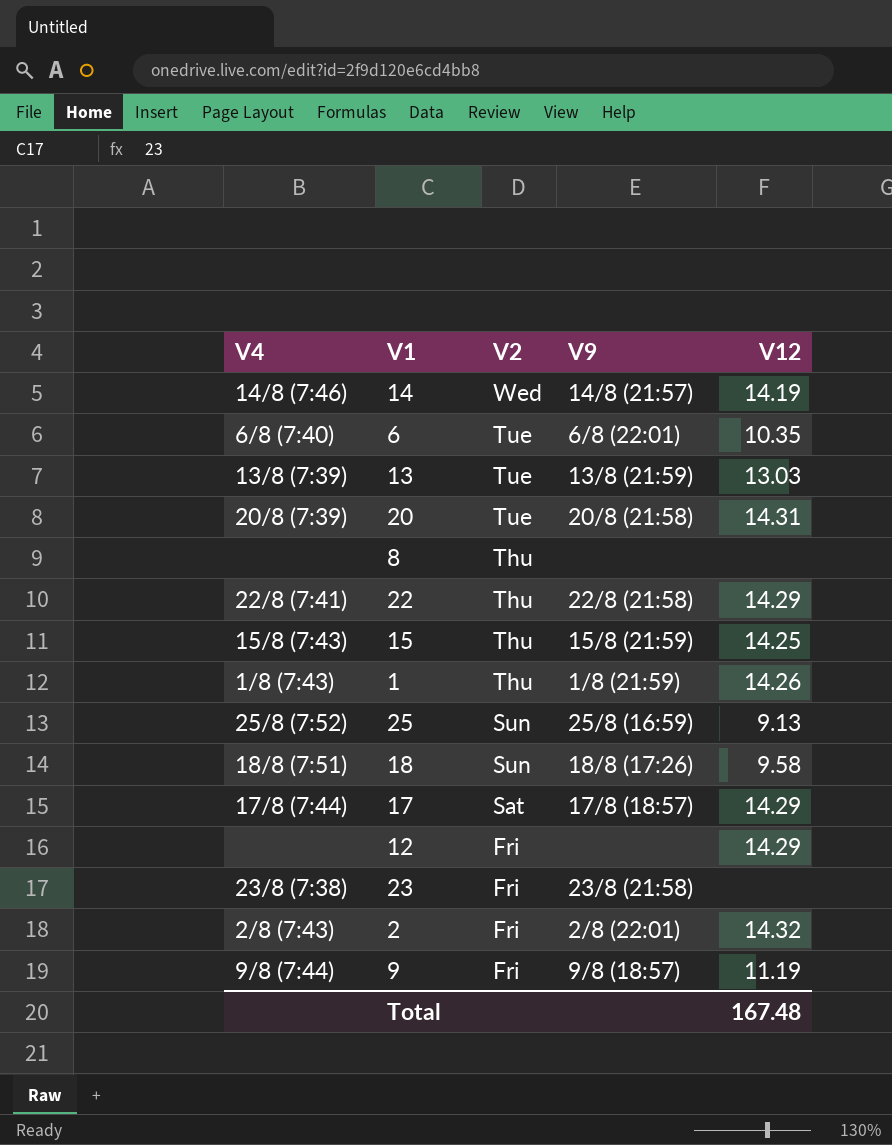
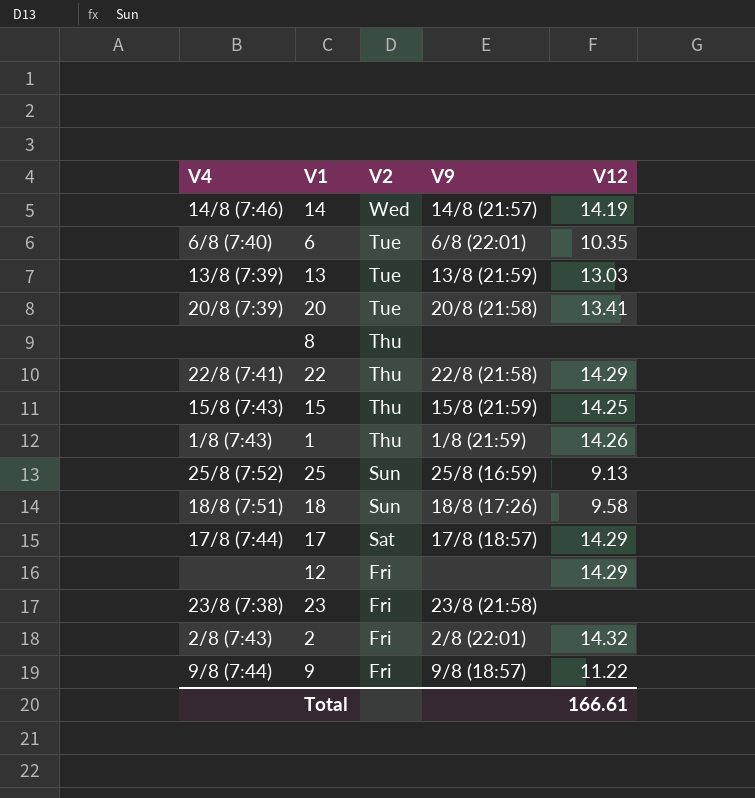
20 | V12: 14.31 -> 13.41
9 | V12: 11.19 -> 11.22
Total | V12: 167.48 -> 166.61

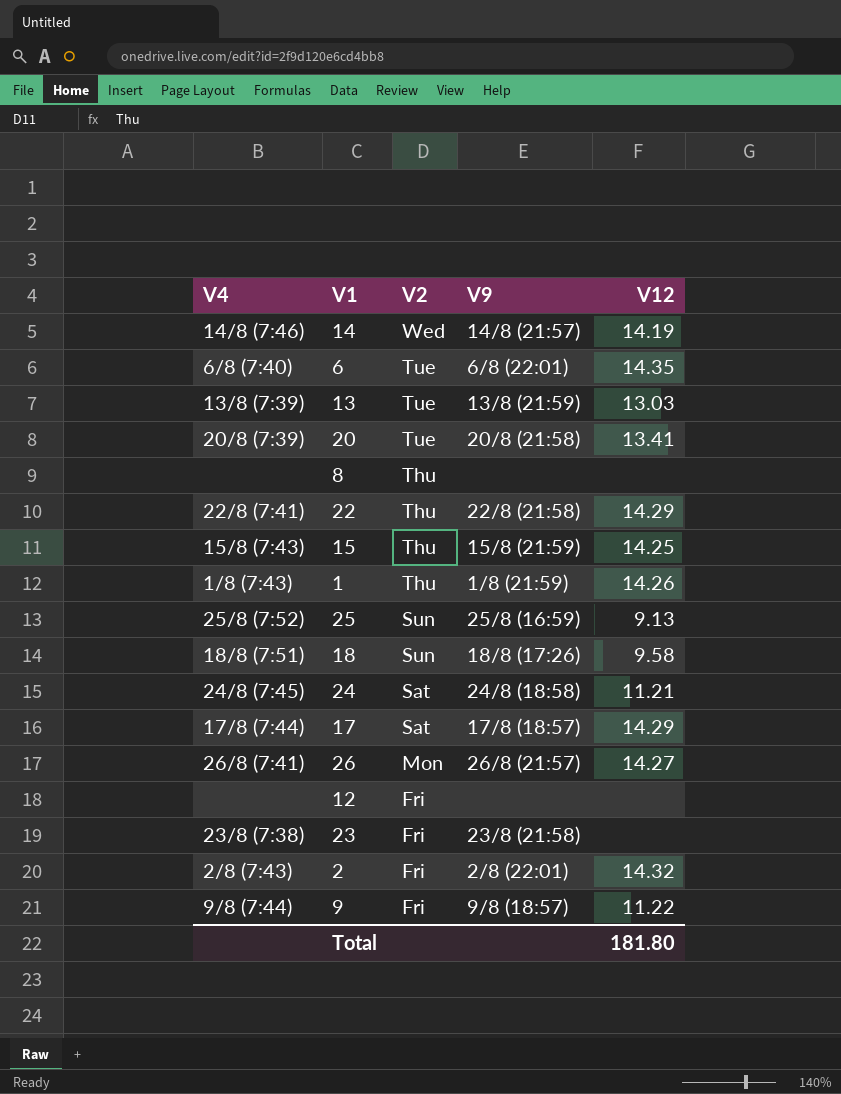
6 | V12: 10.35 -> 14.35
row 24: none -> 24/8 (7:45) | Sat | 24/8 (18:58) | 11.21
row 26: none -> 26/8 (7:41) | Mon | 26/8 (21:57) | 14.27
12 | V12: 14.29 -> none
Total | V12: 166.61 -> 181.80

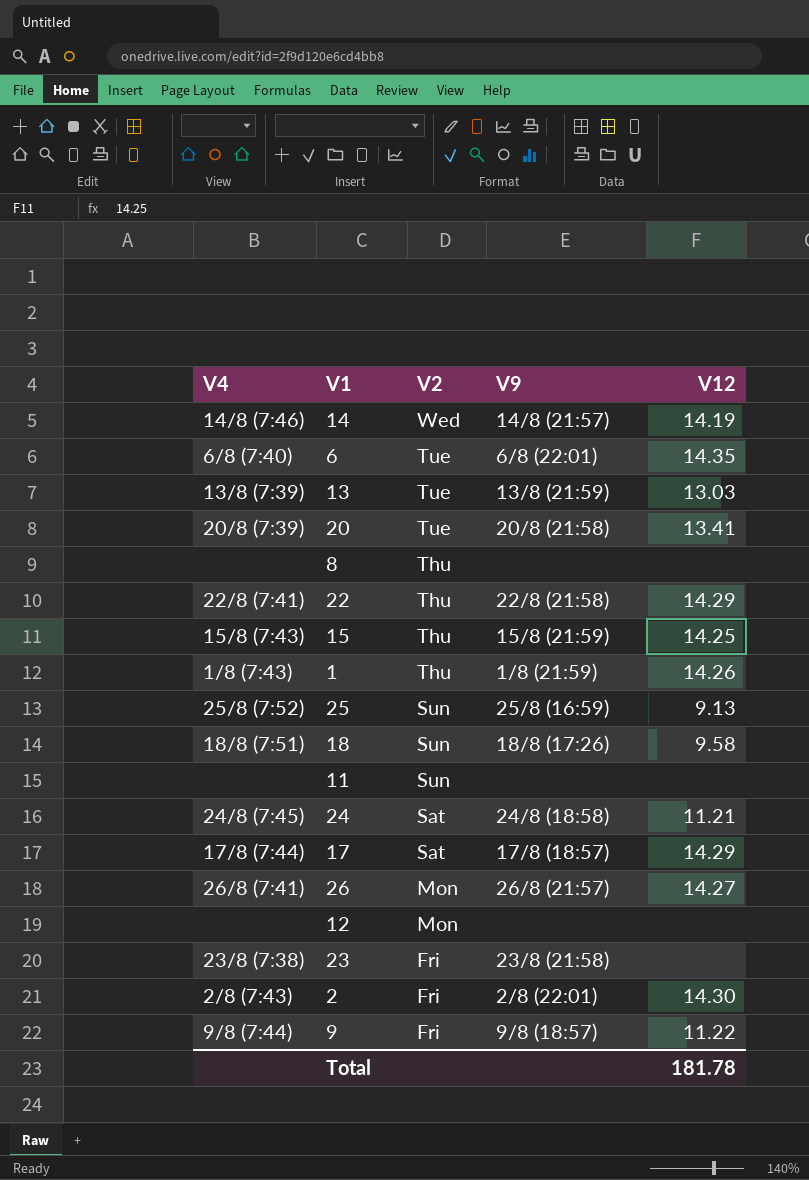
row 11: none -> none | Sun | none | none
12 | V2: Fri -> Mon
2 | V12: 14.32 -> 14.30
Total | V12: 181.80 -> 181.78

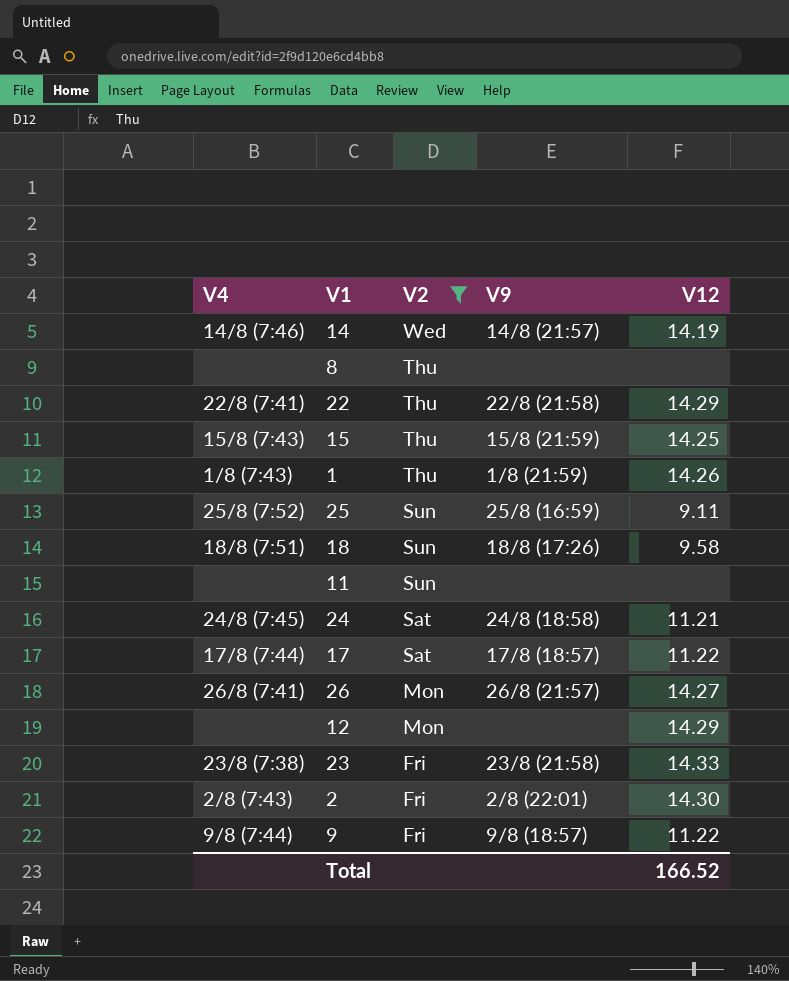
filter: none -> V2 != Tue
25 | V12: 9.13 -> 9.11
17 | V12: 14.29 -> 11.22
12 | V12: none -> 14.29
23 | V12: none -> 14.33
Total | V12: 181.78 -> 166.52

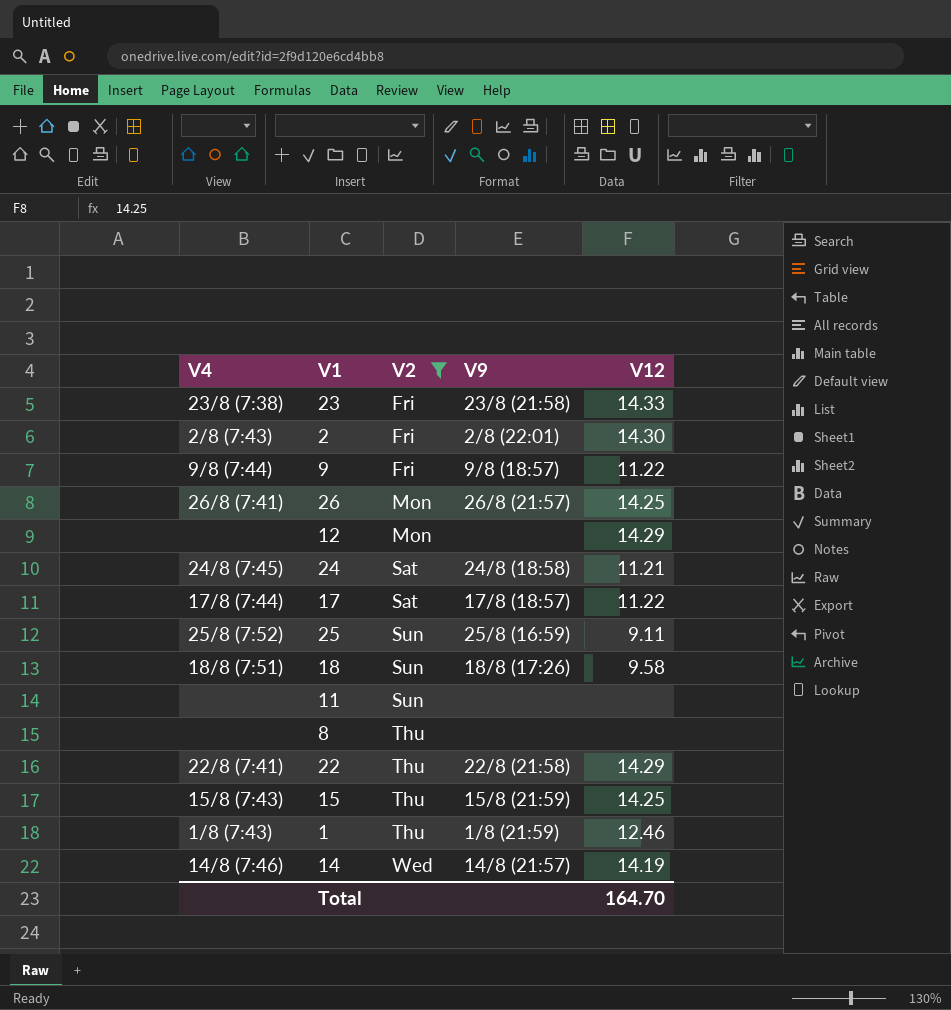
row order: V2 descending -> V2 ascending
26 | V12: 14.27 -> 14.25
1 | V12: 14.26 -> 12.46
Total | V12: 166.52 -> 164.70

